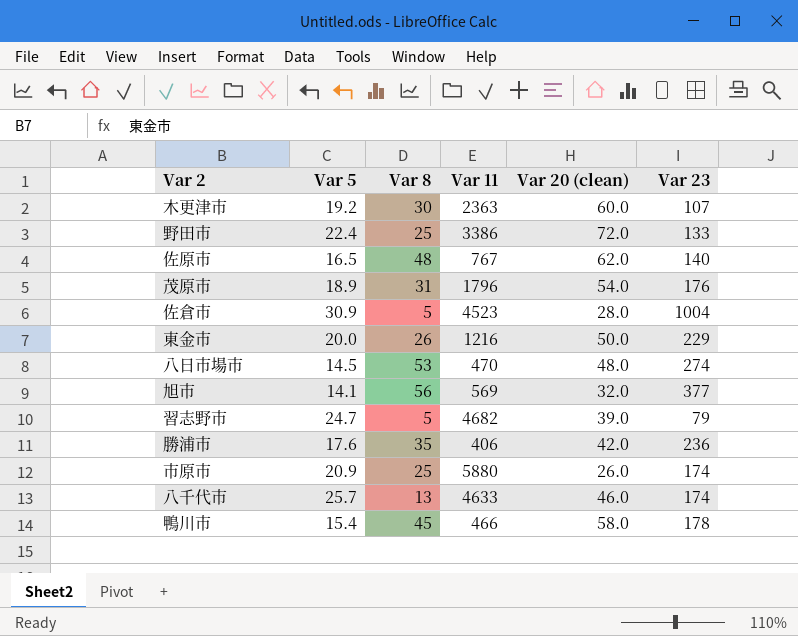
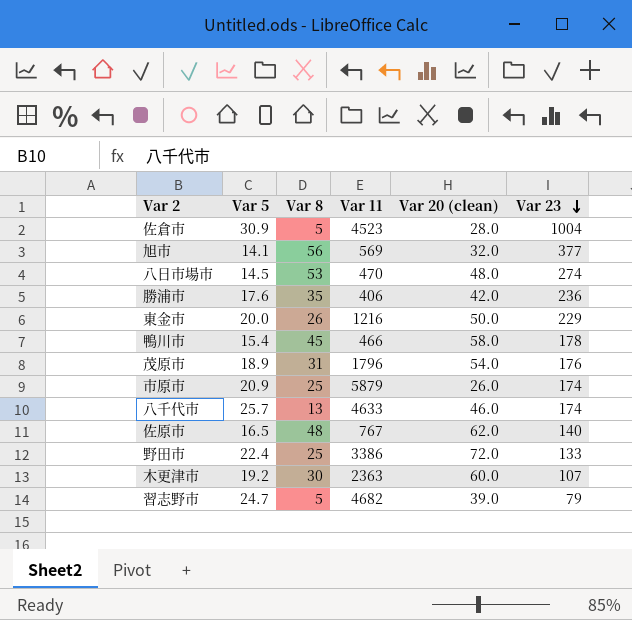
row order: none -> Var 23 descending
市原市 | Var 11: 5880 -> 5879

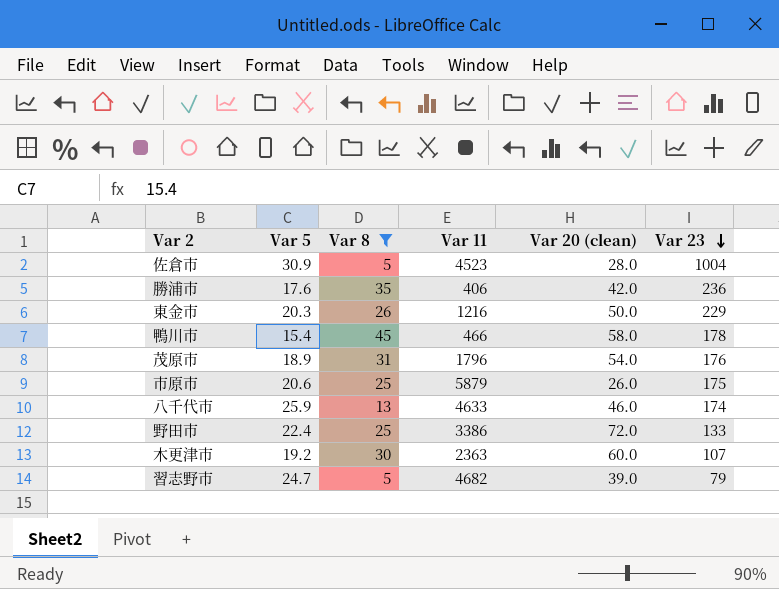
filter: none -> Var 8 <= 45
東金市 | Var 5: 20.0 -> 20.3
市原市 | Var 5: 20.9 -> 20.6
市原市 | Var 23: 174 -> 175
八千代市 | Var 5: 25.7 -> 25.9

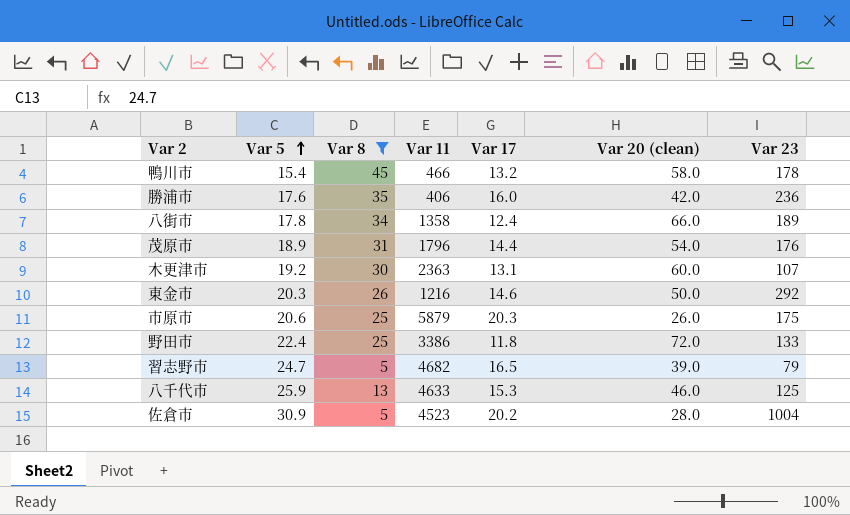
row order: Var 23 descending -> Var 5 ascending
column Var 17 | position: none -> 5
row 八街市: none -> 17.8 | 34 | 1358 | 12.4 | 66.0 | 189
東金市 | Var 23: 229 -> 292
八千代市 | Var 23: 174 -> 125

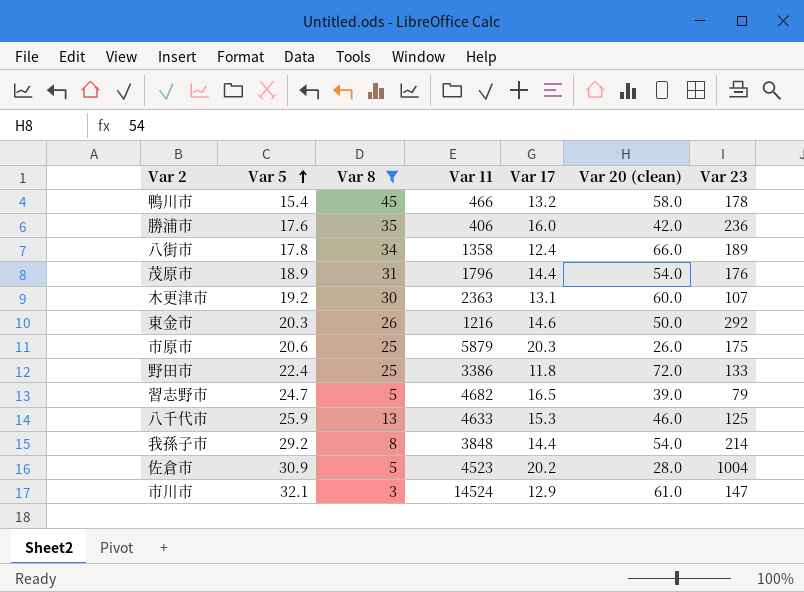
row 我孫子市: none -> 29.2 | 8 | 3848 | 14.4 | 54.0 | 214
row 市川市: none -> 32.1 | 3 | 14524 | 12.9 | 61.0 | 147

